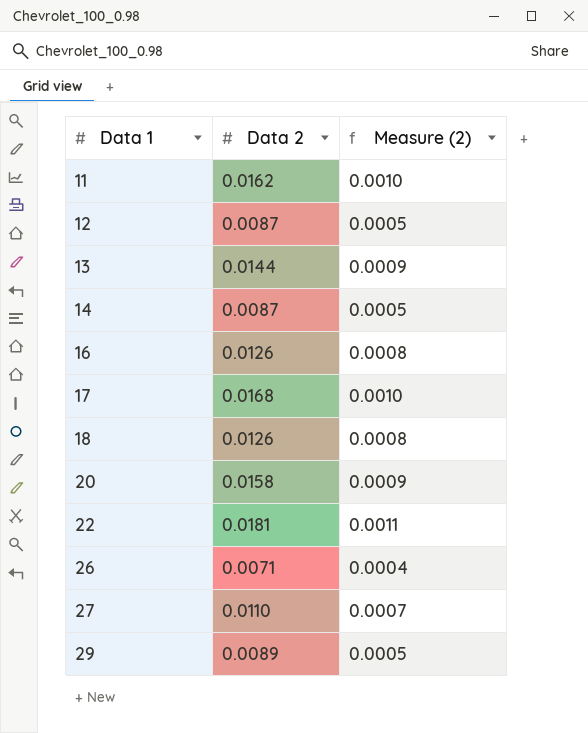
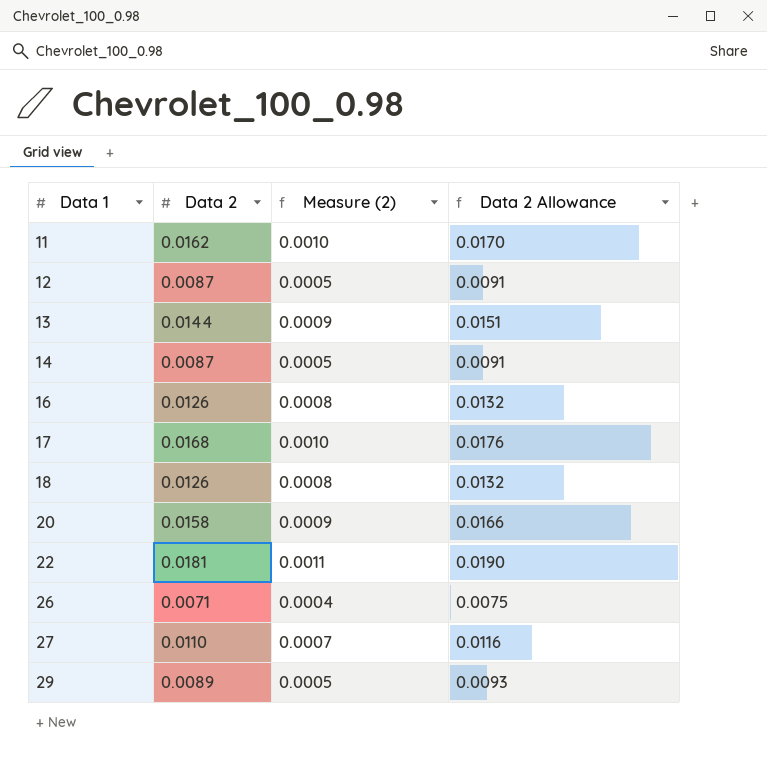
column Data 2 Allowance | formula: none -> [Data 2] * 1.05

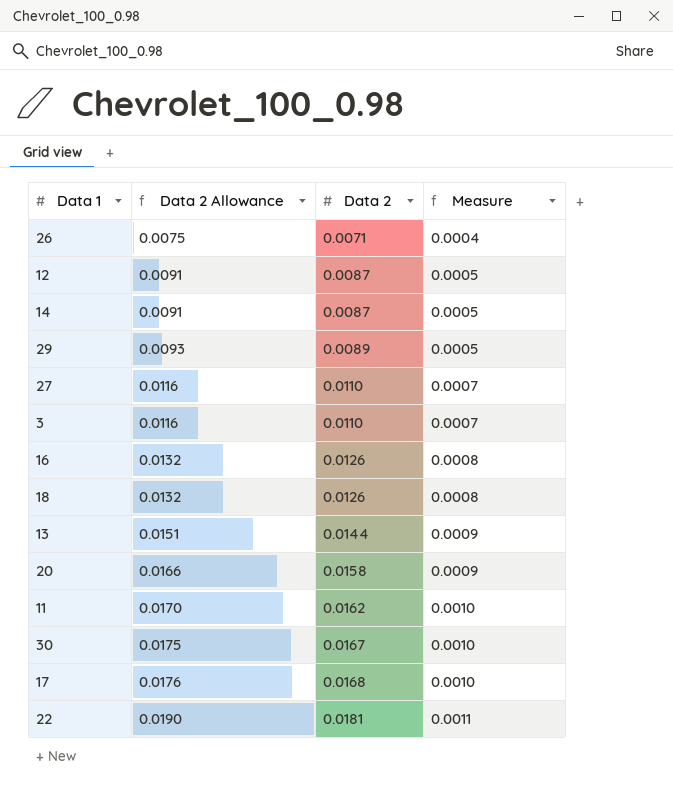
row order: Data 1 ascending -> Data 2 Allowance ascending
column Data 2 Allowance | position: 4 -> 2
column name: Measure (2) -> Measure
row 3: none -> 0.0116 | 0.0110 | 0.0007
row 30: none -> 0.0175 | 0.0167 | 0.0010

